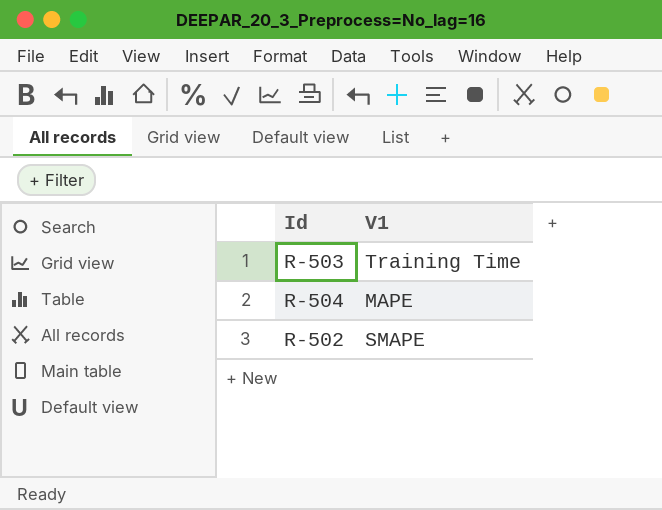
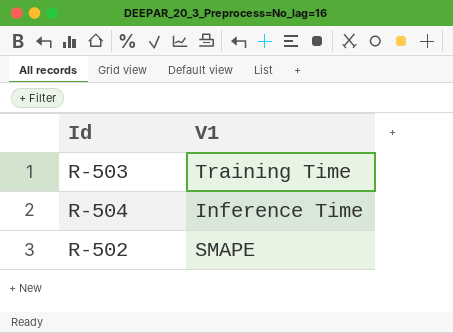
R-504 | V1: MAPE -> Inference Time

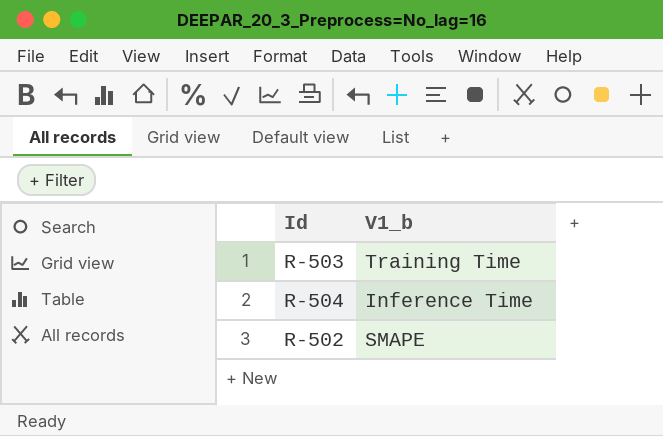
column name: V1 -> V1_b

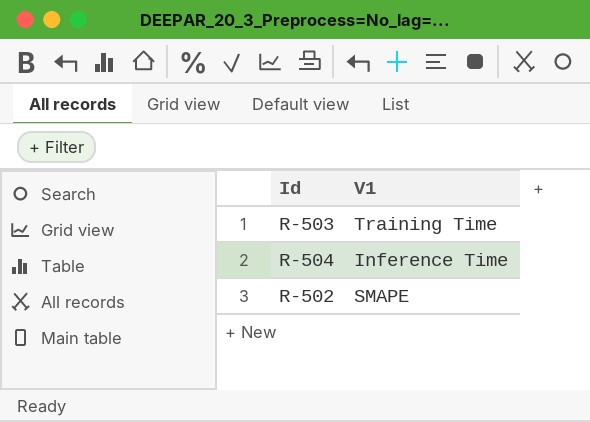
column name: V1_b -> V1

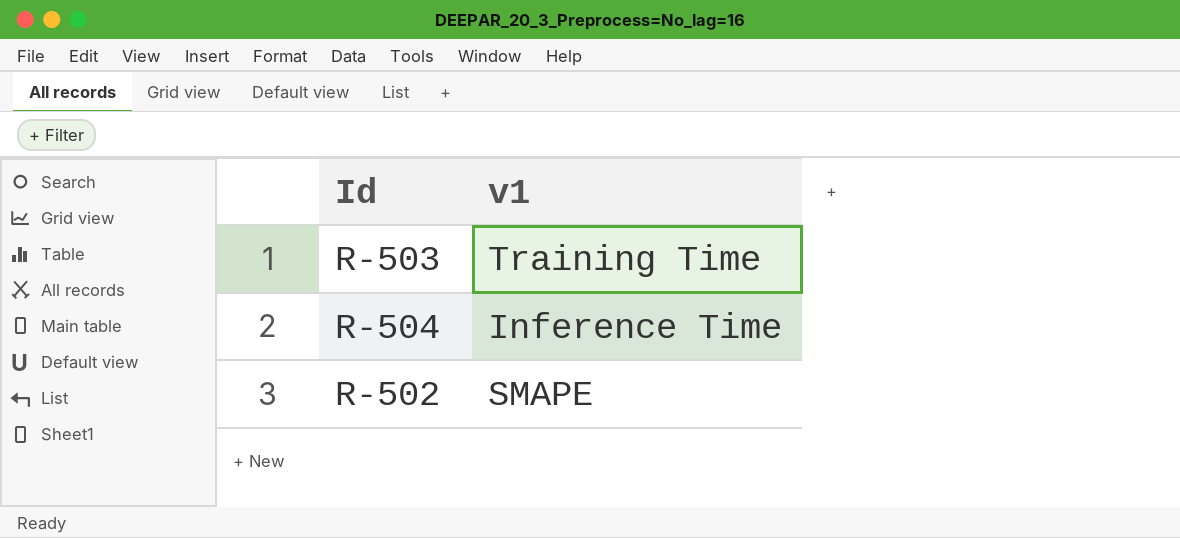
column name: V1 -> v1

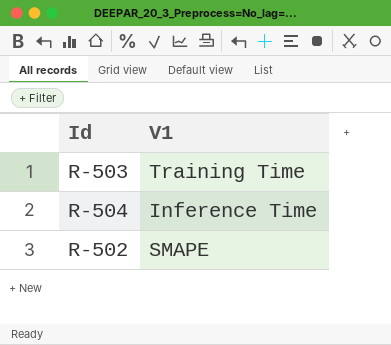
column name: v1 -> V1

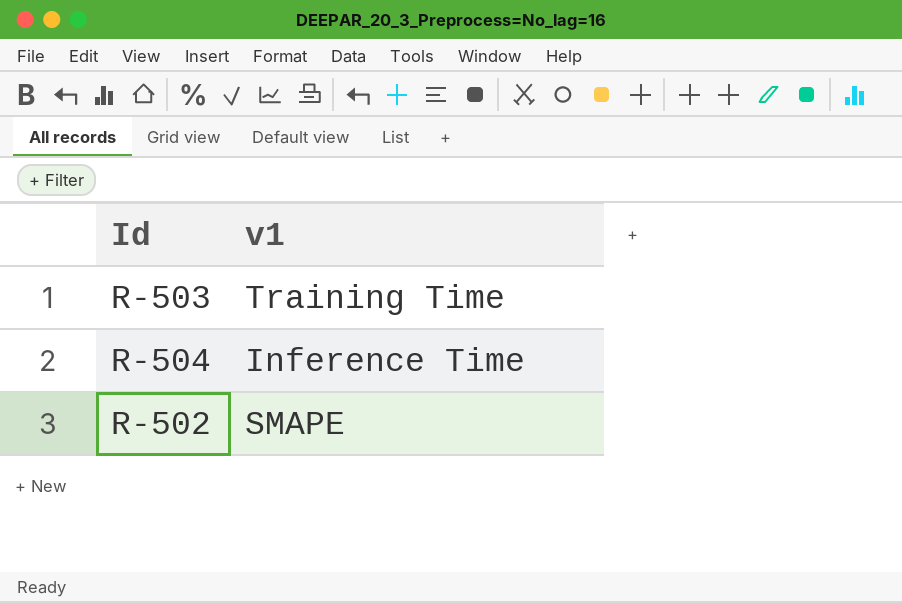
column name: V1 -> v1

